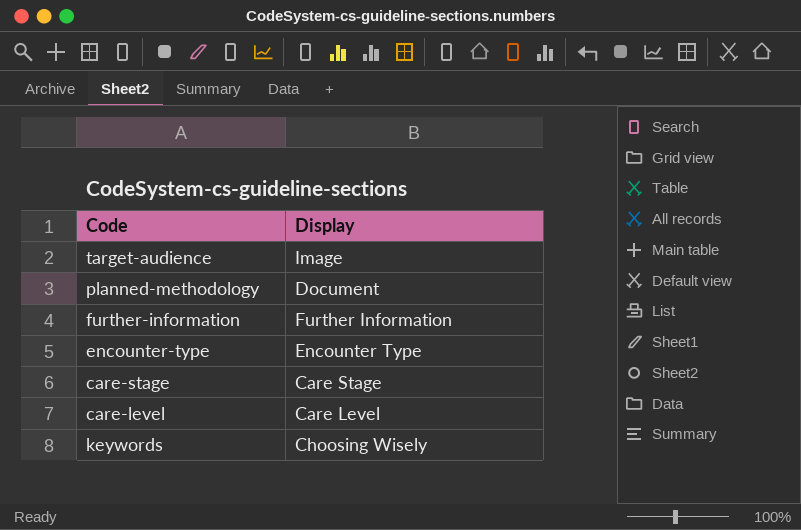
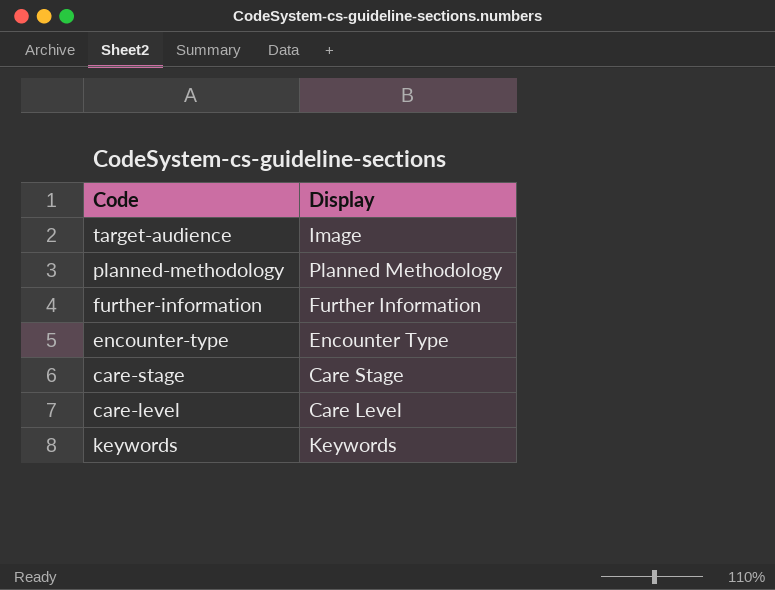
planned-methodology | Display: Document -> Planned Methodology
keywords | Display: Choosing Wisely -> Keywords

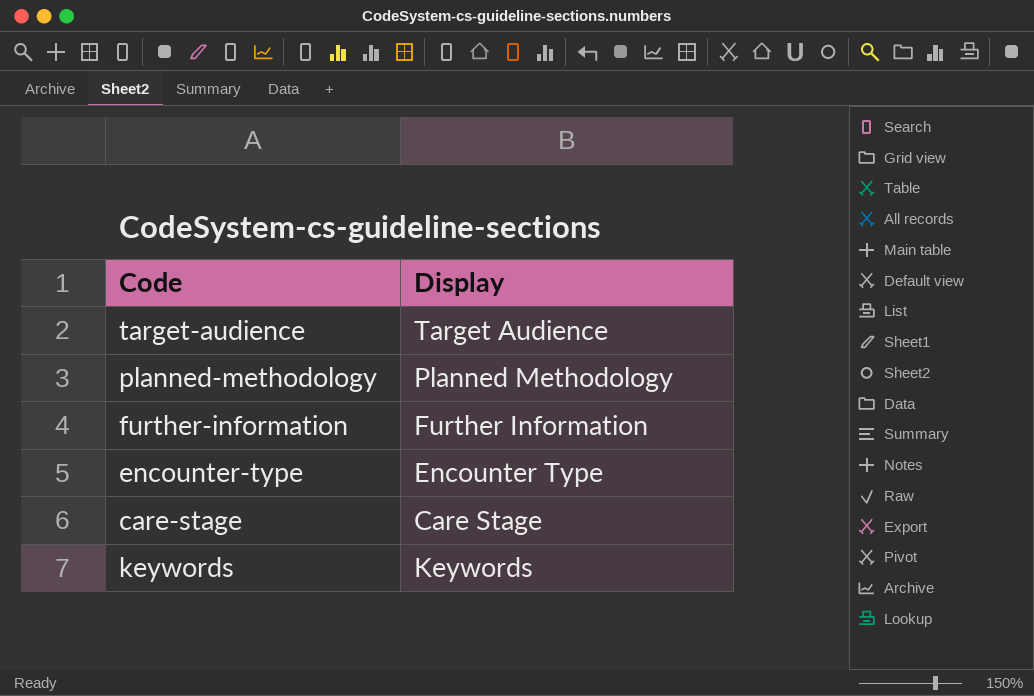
row care-level: Care Level -> none
target-audience | Display: Image -> Target Audience

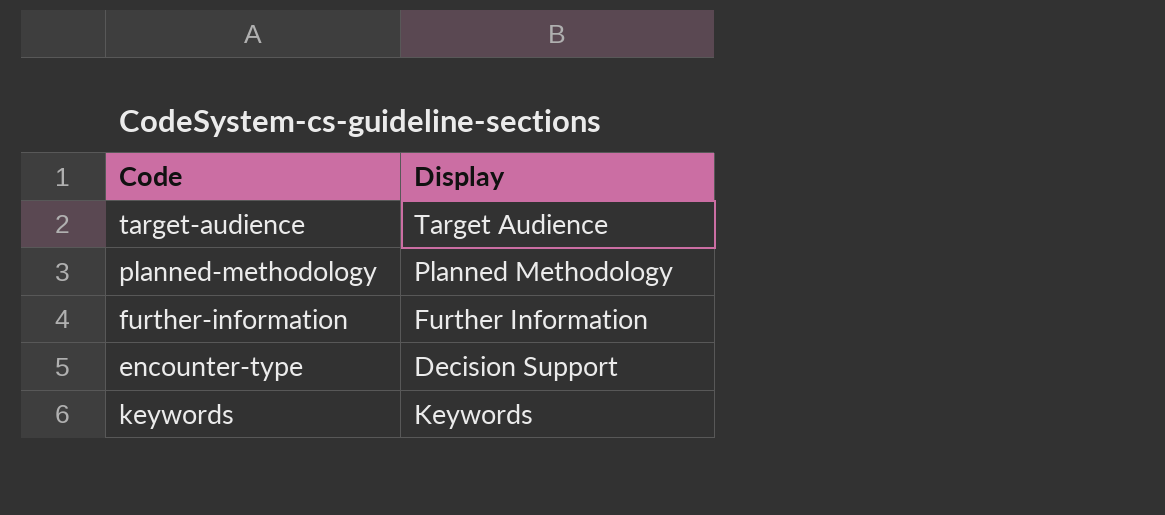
row care-stage: Care Stage -> none
encounter-type | Display: Encounter Type -> Decision Support

